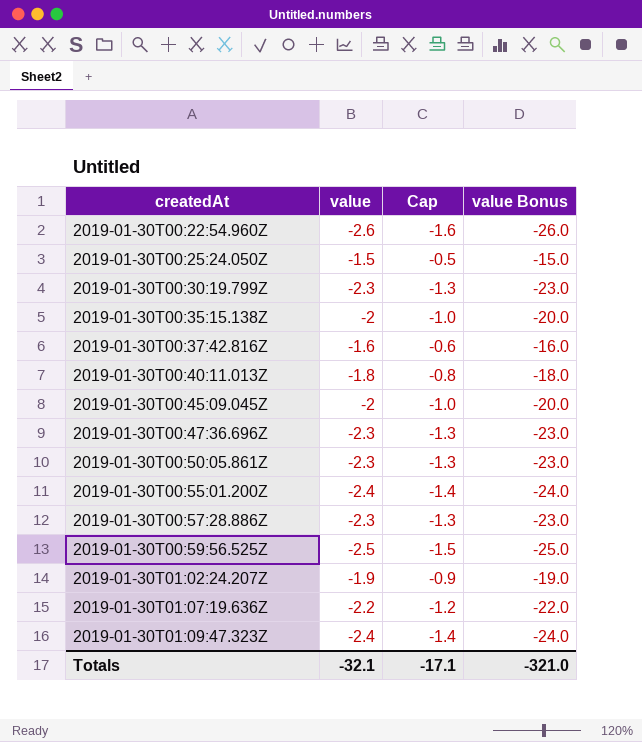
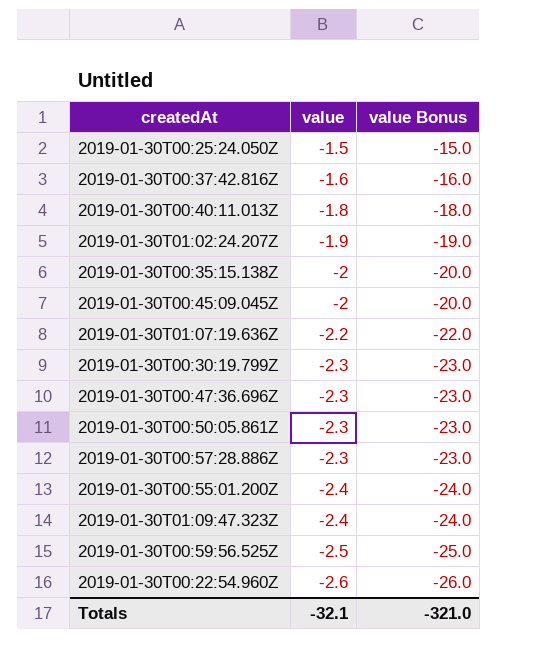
row order: createdAt ascending -> value descending
column Cap | formula: [value] + 1 -> none

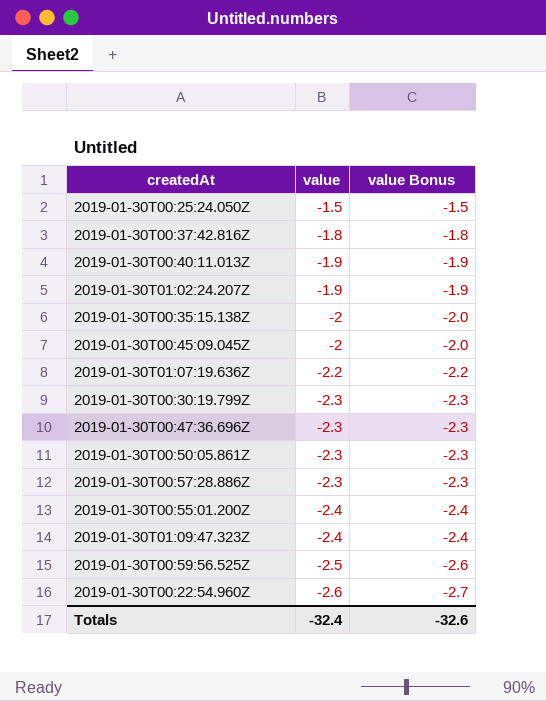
column value Bonus | formula: [value] * 10 -> [value] * 1.02
2019-01-30T00:37:42.816Z | value: -1.6 -> -1.8
2019-01-30T00:40:11.013Z | value: -1.8 -> -1.9
Totals | value: -32.1 -> -32.4
Totals | value Bonus: -321.0 -> -32.6

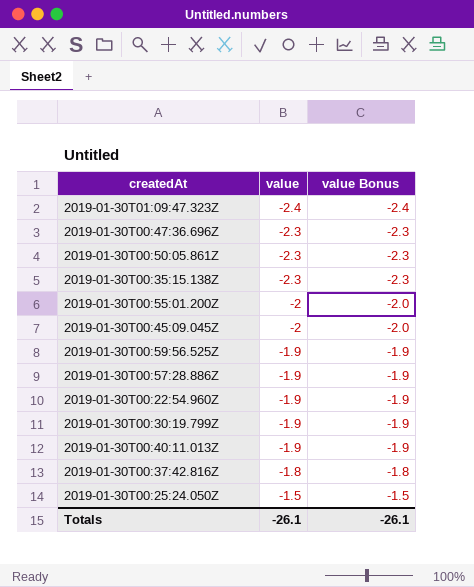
row order: value descending -> value ascending
row 2019-01-30T01:02:24.207Z: -1.9 | -1.9 -> none
row 2019-01-30T01:07:19.636Z: -2.2 | -2.2 -> none
2019-01-30T00:35:15.138Z | value: -2 -> -2.3
2019-01-30T00:35:15.138Z | value Bonus: -2.0 -> -2.3
2019-01-30T00:55:01.200Z | value: -2.4 -> -2
2019-01-30T00:55:01.200Z | value Bonus: -2.4 -> -2.0
2019-01-30T00:59:56.525Z | value: -2.5 -> -1.9
2019-01-30T00:59:56.525Z | value Bonus: -2.6 -> -1.9
2019-01-30T00:57:28.886Z | value: -2.3 -> -1.9
2019-01-30T00:57:28.886Z | value Bonus: -2.3 -> -1.9
2019-01-30T00:22:54.960Z | value: -2.6 -> -1.9
2019-01-30T00:22:54.960Z | value Bonus: -2.7 -> -1.9
2019-01-30T00:30:19.799Z | value: -2.3 -> -1.9
2019-01-30T00:30:19.799Z | value Bonus: -2.3 -> -1.9
Totals | value: -32.4 -> -26.1
Totals | value Bonus: -32.6 -> -26.1

